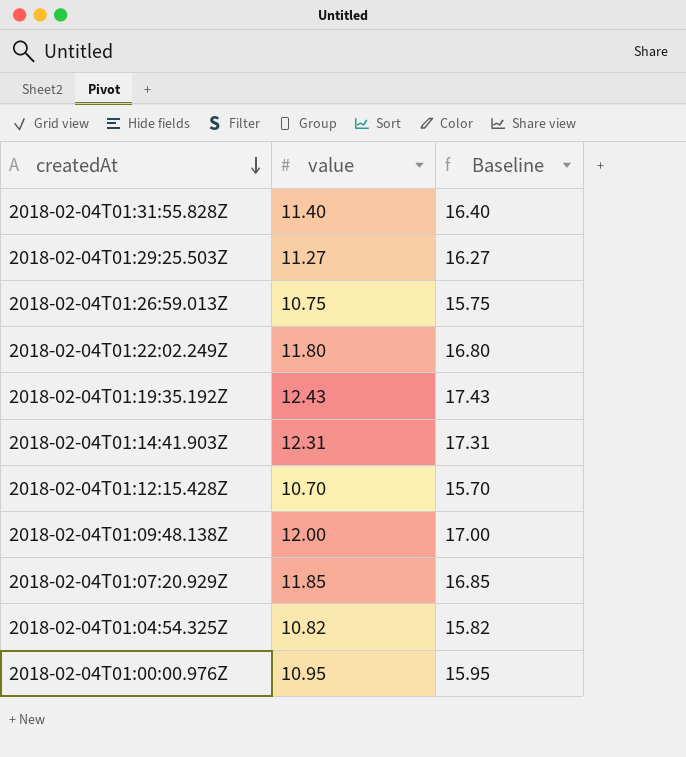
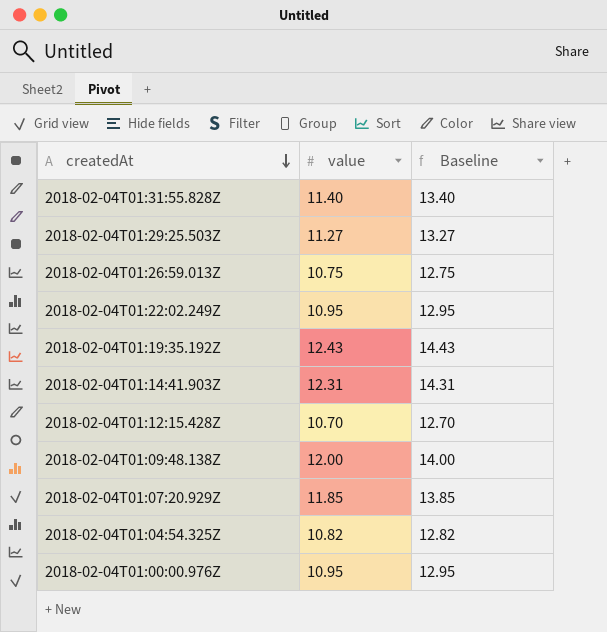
column Baseline | formula: [value] + 5 -> [value] + 2
2018-02-04T01:22:02.249Z | value: 11.80 -> 10.95

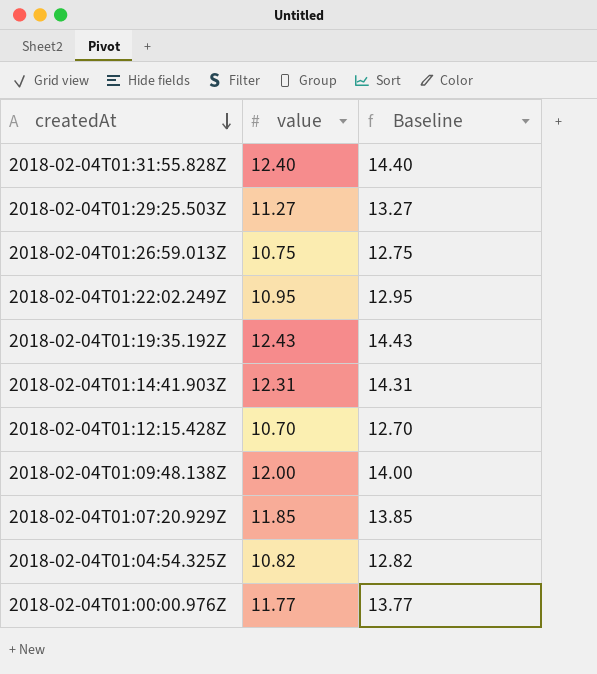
2018-02-04T01:31:55.828Z | value: 11.40 -> 12.40
2018-02-04T01:31:55.828Z | Baseline: 13.40 -> 14.40
2018-02-04T01:00:00.976Z | value: 10.95 -> 11.77
2018-02-04T01:00:00.976Z | Baseline: 12.95 -> 13.77

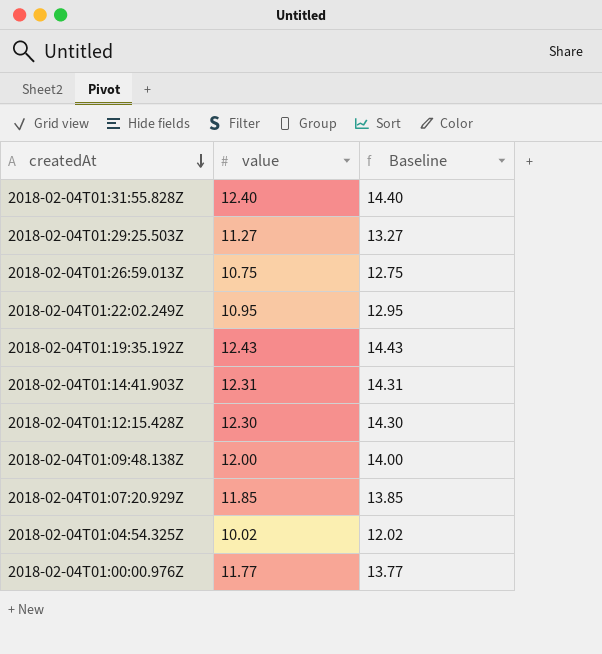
2018-02-04T01:12:15.428Z | value: 10.70 -> 12.30
2018-02-04T01:12:15.428Z | Baseline: 12.70 -> 14.30
2018-02-04T01:04:54.325Z | value: 10.82 -> 10.02
2018-02-04T01:04:54.325Z | Baseline: 12.82 -> 12.02

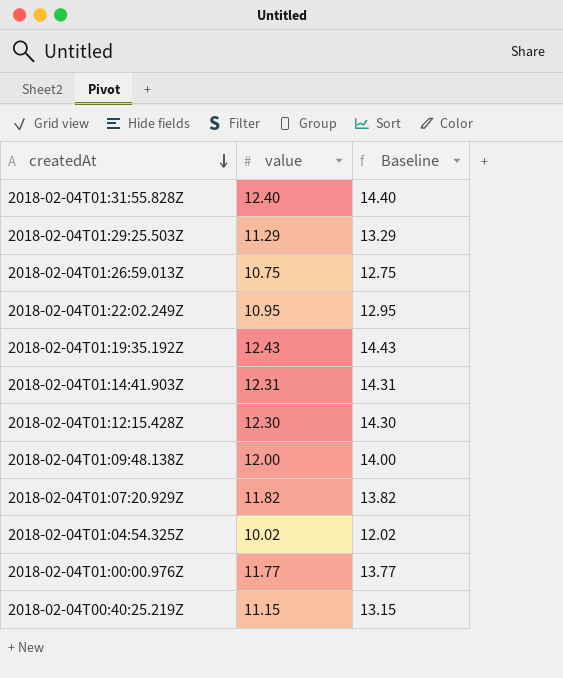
2018-02-04T01:29:25.503Z | value: 11.27 -> 11.29
2018-02-04T01:29:25.503Z | Baseline: 13.27 -> 13.29
2018-02-04T01:07:20.929Z | value: 11.85 -> 11.82
2018-02-04T01:07:20.929Z | Baseline: 13.85 -> 13.82
row 2018-02-04T00:40:25.219Z: none -> 11.15 | 13.15

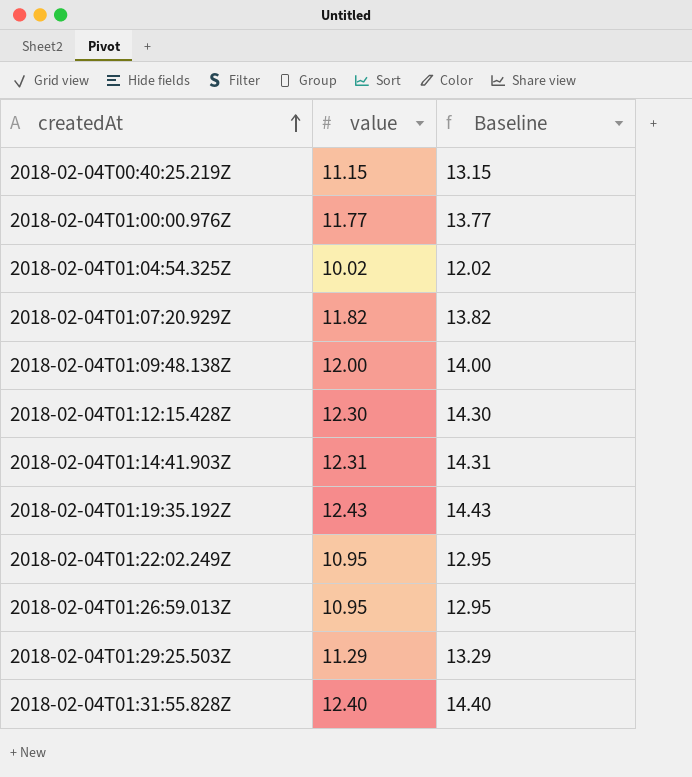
row order: createdAt descending -> createdAt ascending
2018-02-04T01:26:59.013Z | value: 10.75 -> 10.95
2018-02-04T01:26:59.013Z | Baseline: 12.75 -> 12.95

